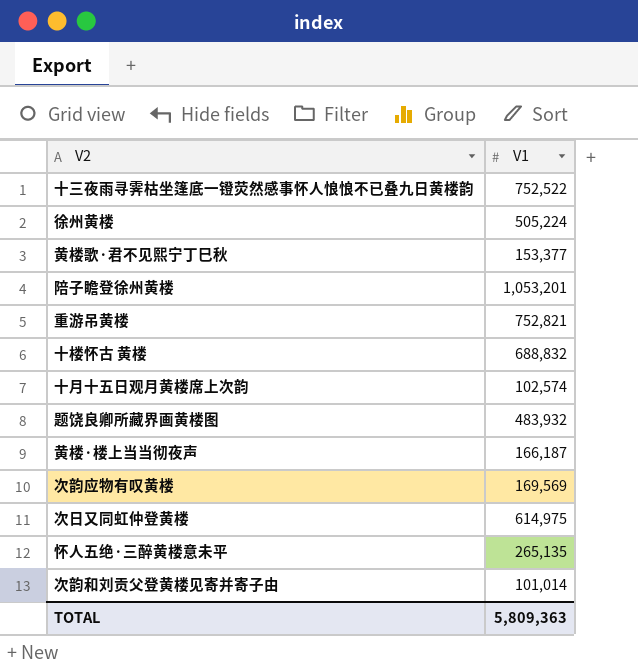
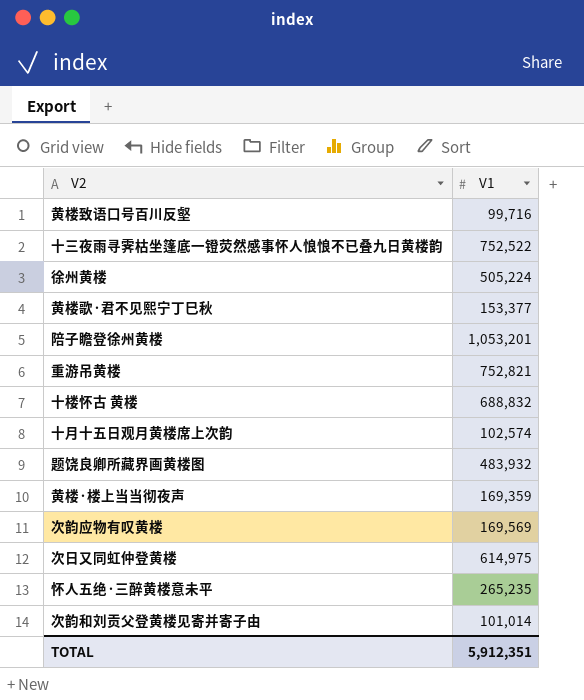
row 黄楼致语口号百川反壑: none -> 99,716
黄楼·楼上当当彻夜声 | V1: 166,187 -> 169,359
怀人五绝·三醉黄楼意未平 | V1: 265,135 -> 265,235
TOTAL | V1: 5,809,363 -> 5,912,351

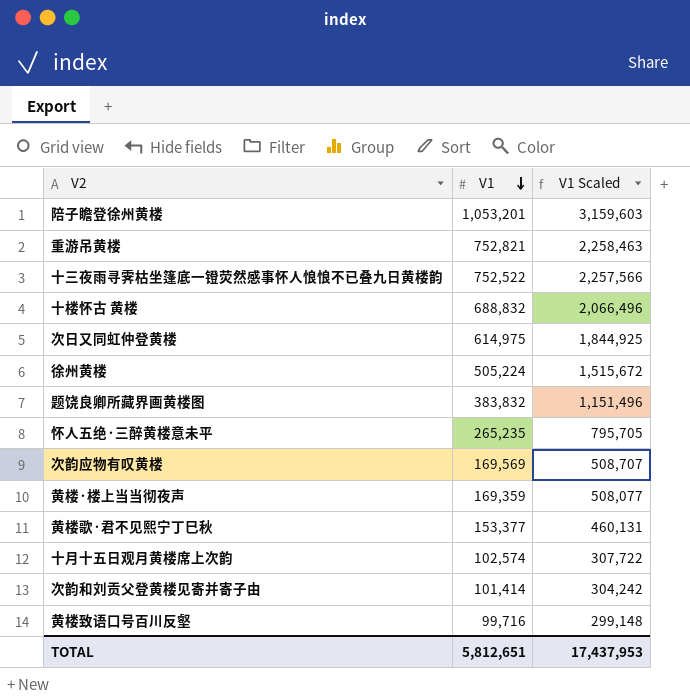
row order: none -> V1 descending
column V1 Scaled | formula: none -> [V1] * 3
题饶良卿所藏界画黄楼图 | V1: 483,932 -> 383,832
次韵和刘贡父登黄楼见寄并寄子由 | V1: 101,014 -> 101,414
TOTAL | V1: 5,912,351 -> 5,812,651

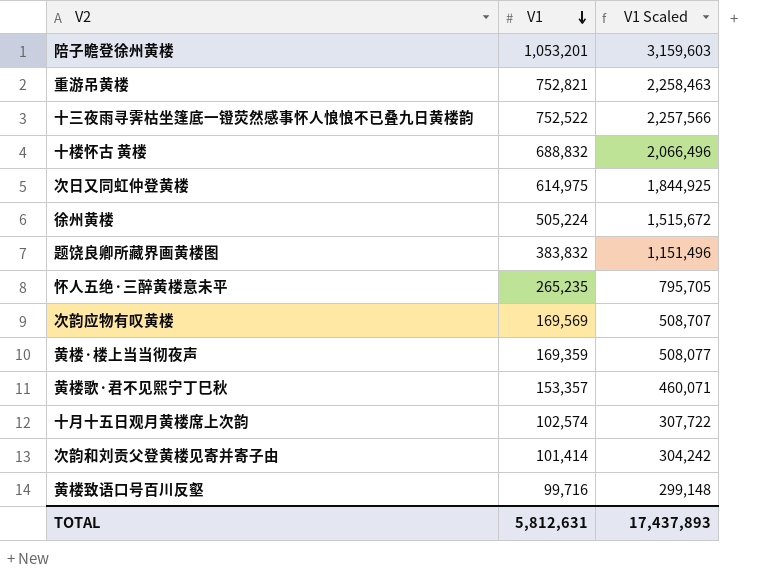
黄楼歌·君不见熙宁丁巳秋 | V1: 153,377 -> 153,357
黄楼歌·君不见熙宁丁巳秋 | V1 Scaled: 460,131 -> 460,071
TOTAL | V1: 5,812,651 -> 5,812,631
TOTAL | V1 Scaled: 17,437,953 -> 17,437,893

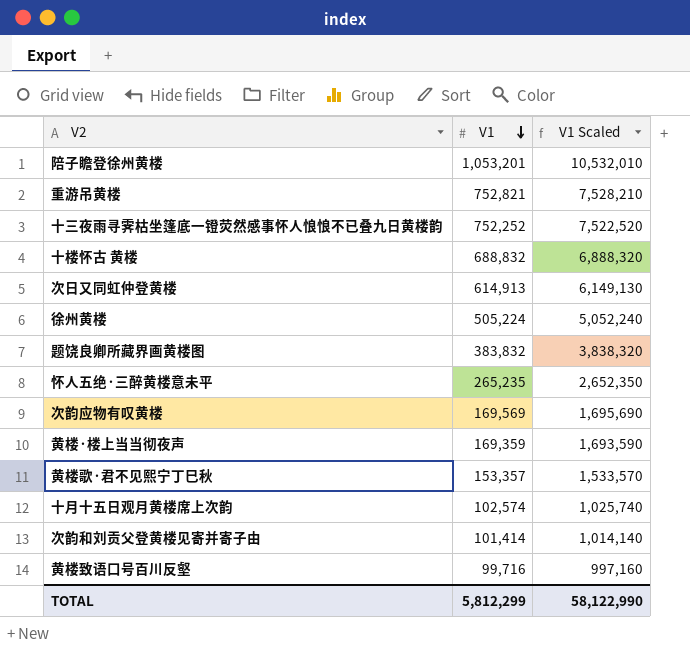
column V1 Scaled | formula: [V1] * 3 -> [V1] * 10
十三夜雨寻霁枯坐篷底一镫荧然感事怀人悢悢不已叠九日黄楼韵 | V1: 752,522 -> 752,252
次日又同虹仲登黄楼 | V1: 614,975 -> 614,913
TOTAL | V1: 5,812,631 -> 5,812,299
TOTAL | V1 Scaled: 17,437,893 -> 58,122,990

